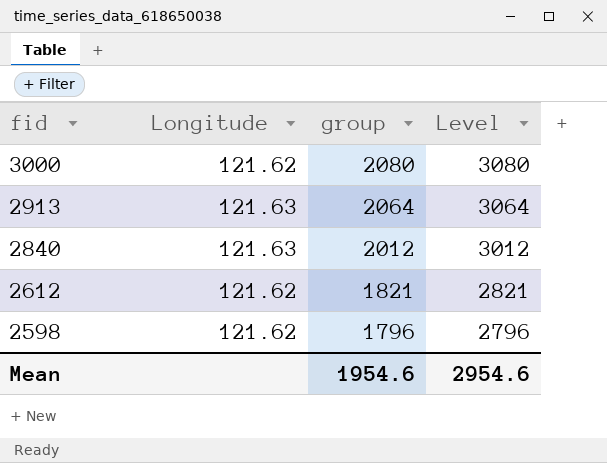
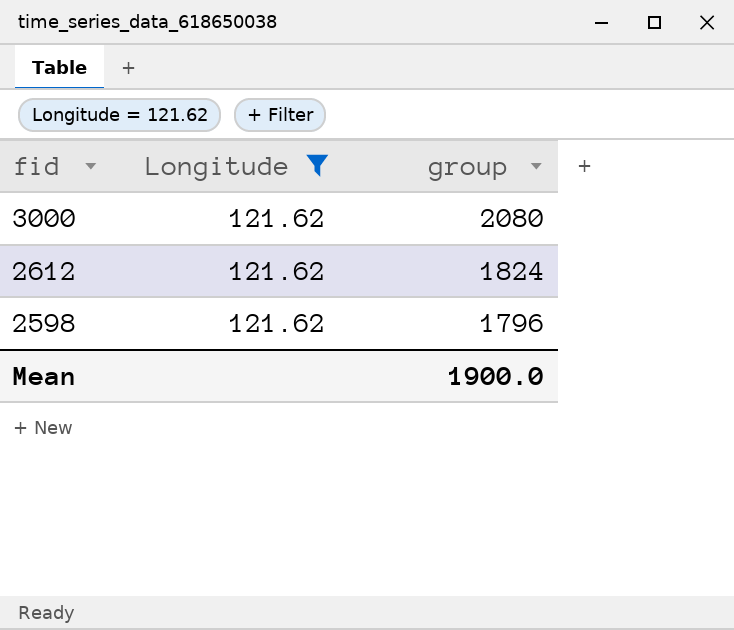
filter: none -> Longitude = 121.62
column Level | formula: [group] + 1000 -> none
2612 | group: 1821 -> 1824
Mean | group: 1954.6 -> 1900.0

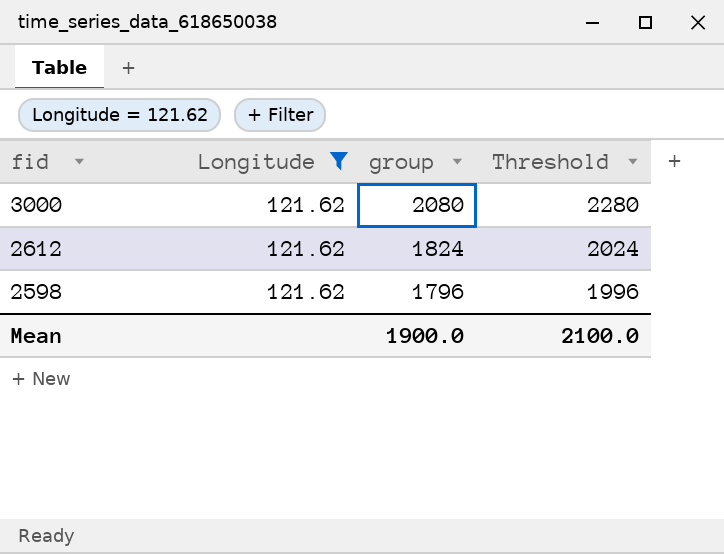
column Threshold | formula: none -> [group] + 200

